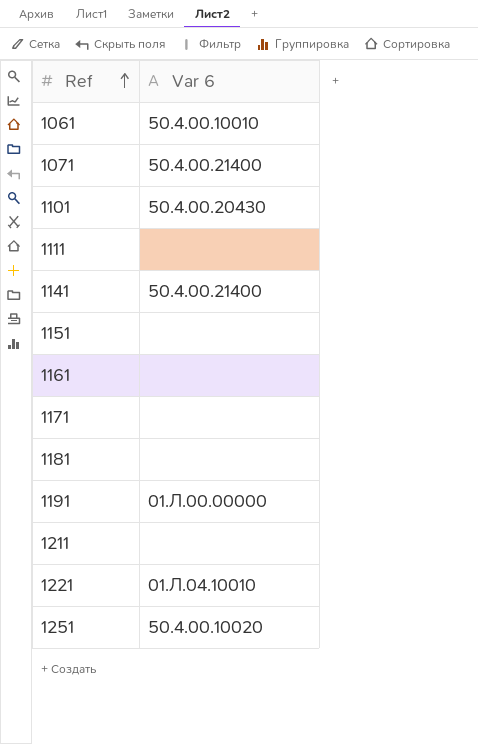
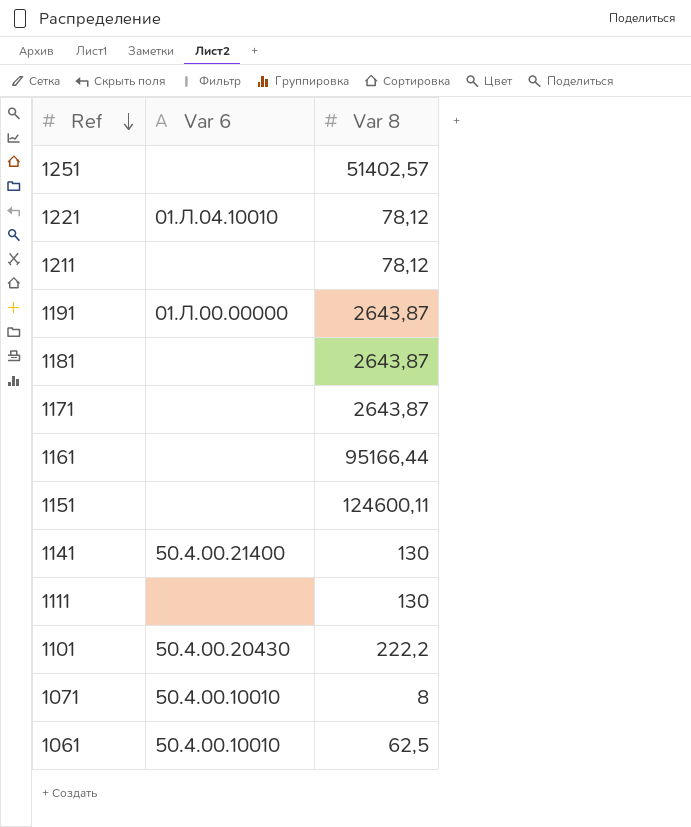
row order: Ref ascending -> Ref descending
column Var 8 | position: none -> 3
1251 | Var 6: 50.4.00.10020 -> none
1071 | Var 6: 50.4.00.21400 -> 50.4.00.10010

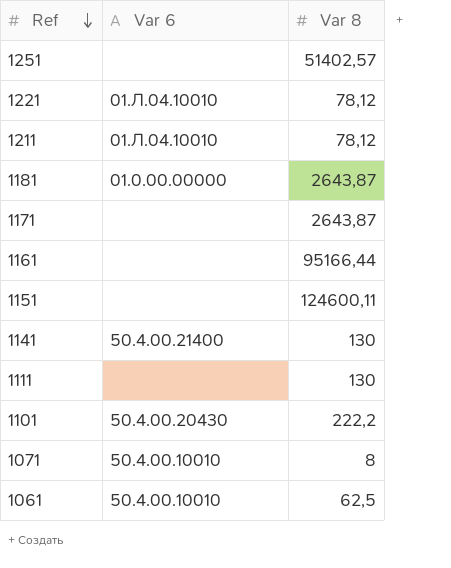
row 1191: 01.Л.00.00000 | 2643,87 -> none
1211 | Var 6: none -> 01.Л.04.10010
1181 | Var 6: none -> 01.0.00.00000

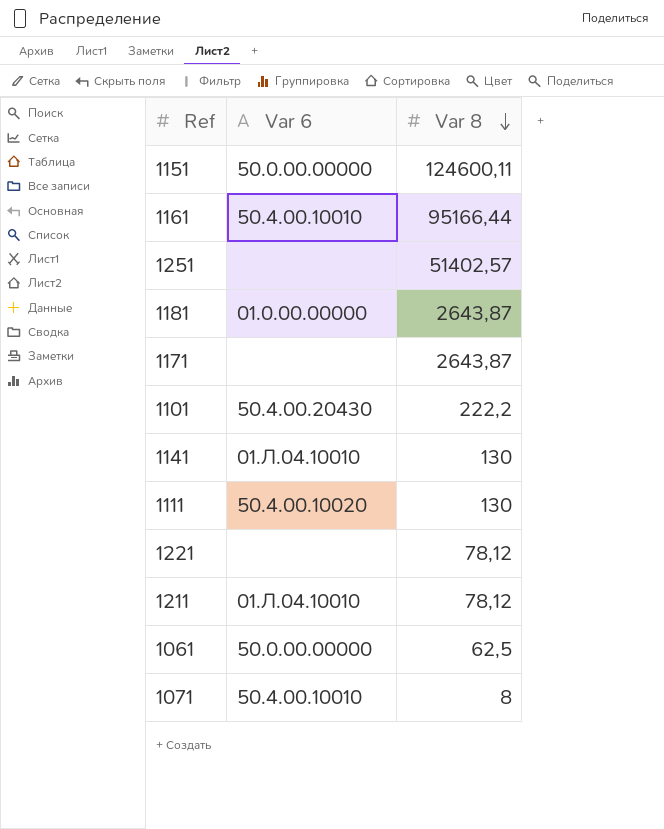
row order: Ref descending -> Var 8 descending
1151 | Var 6: none -> 50.0.00.00000
1161 | Var 6: none -> 50.4.00.10010
1141 | Var 6: 50.4.00.21400 -> 01.Л.04.10010
1111 | Var 6: none -> 50.4.00.10020
1221 | Var 6: 01.Л.04.10010 -> none
1061 | Var 6: 50.4.00.10010 -> 50.0.00.00000

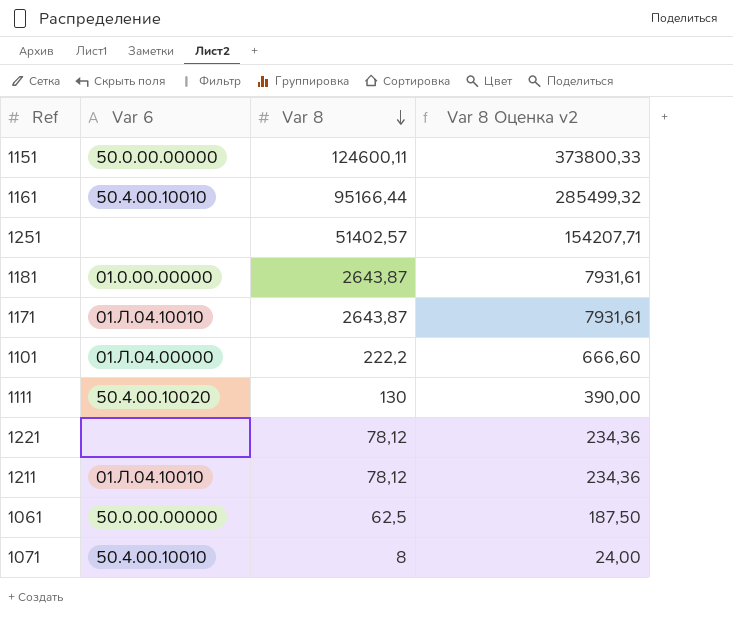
column Var 8 Оценка v2 | formula: none -> [Var 8] * 3
row 1141: 01.Л.04.10010 | 130 -> none
1171 | Var 6: none -> 01.Л.04.10010
1101 | Var 6: 50.4.00.20430 -> 01.Л.04.00000

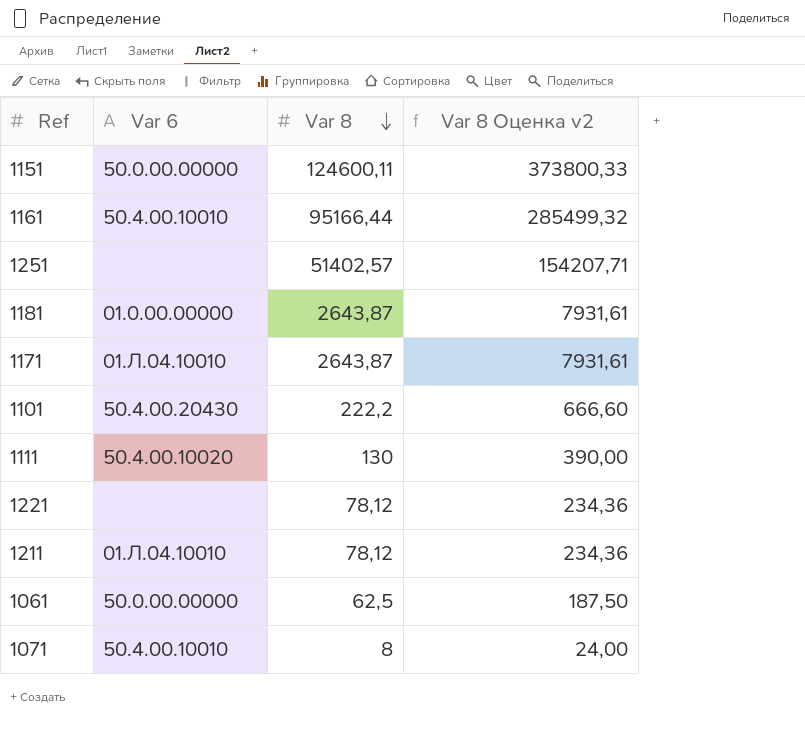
1101 | Var 6: 01.Л.04.00000 -> 50.4.00.20430

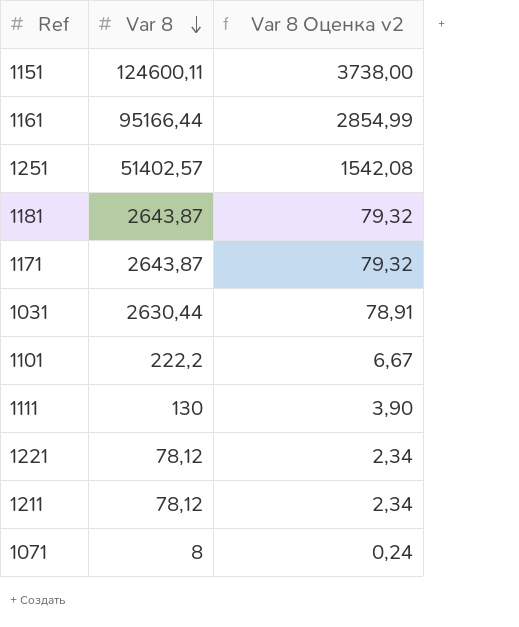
column Var 6 | position: 2 -> none
column Var 8 Оценка v2 | formula: [Var 8] * 3 -> [Var 8] * 0,03
row 1061: 50.0.00.00000 | 62,5 | 187,50 -> none
row 1031: none -> 2630,44 | 78,91

